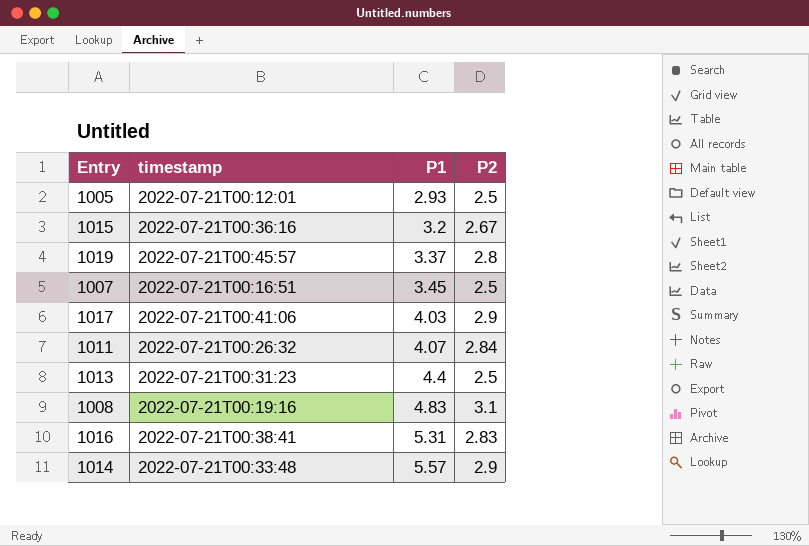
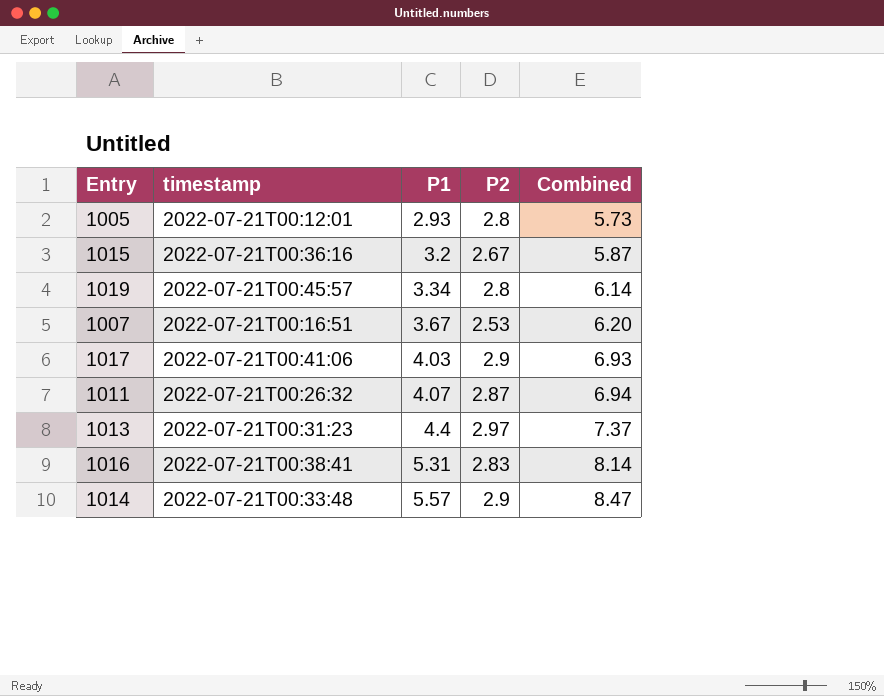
column Combined | formula: none -> [P1] + [P2]
row 1008: 2022-07-21T00:19:16 | 4.83 | 3.1 -> none
1005 | P2: 2.5 -> 2.8
1019 | P1: 3.37 -> 3.34
1007 | P1: 3.45 -> 3.67
1007 | P2: 2.5 -> 2.53
1011 | P2: 2.84 -> 2.87
1013 | P2: 2.5 -> 2.97

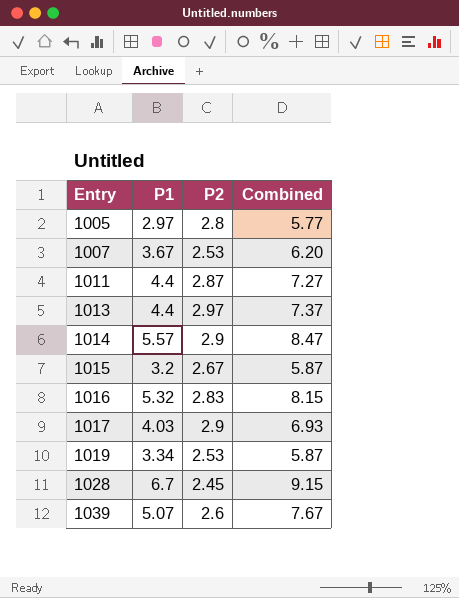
row order: P1 ascending -> Entry ascending
column timestamp | position: 2 -> none
1005 | P1: 2.93 -> 2.97
1005 | Combined: 5.73 -> 5.77
1011 | P1: 4.07 -> 4.4
1011 | Combined: 6.94 -> 7.27
1016 | P1: 5.31 -> 5.32
1016 | Combined: 8.14 -> 8.15
1019 | P2: 2.8 -> 2.53
1019 | Combined: 6.14 -> 5.87
row 1028: none -> 6.7 | 2.45 | 9.15
row 1039: none -> 5.07 | 2.6 | 7.67

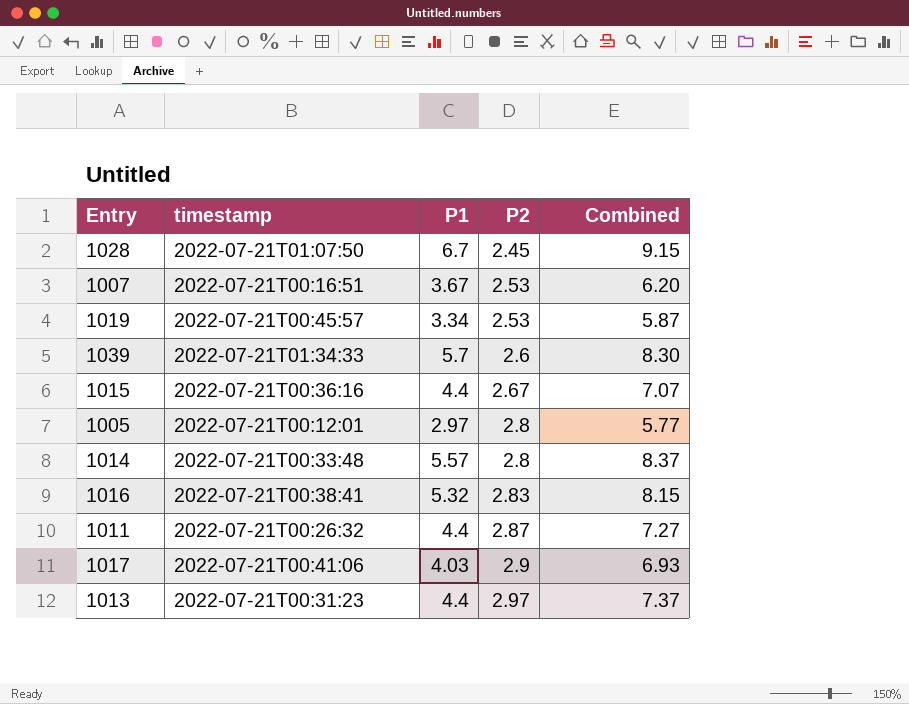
row order: Entry ascending -> P2 ascending
column timestamp | position: none -> 2
1039 | P1: 5.07 -> 5.7
1039 | Combined: 7.67 -> 8.30
1015 | P1: 3.2 -> 4.4
1015 | Combined: 5.87 -> 7.07
1014 | P2: 2.9 -> 2.8
1014 | Combined: 8.47 -> 8.37

